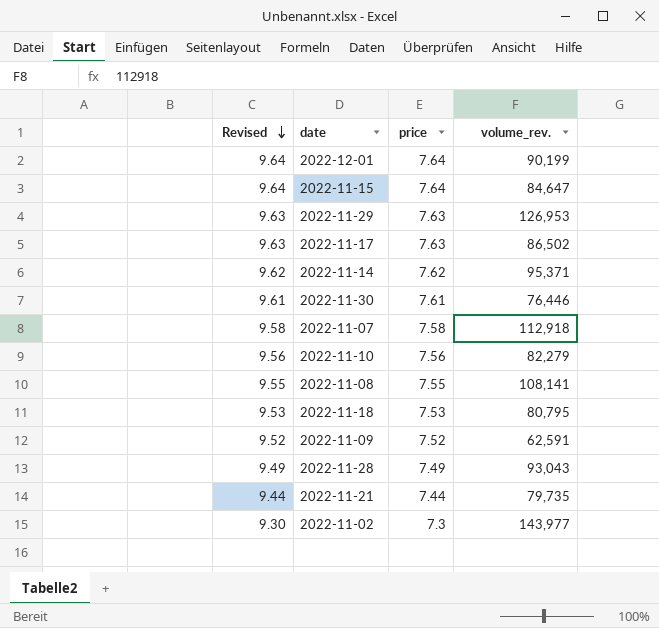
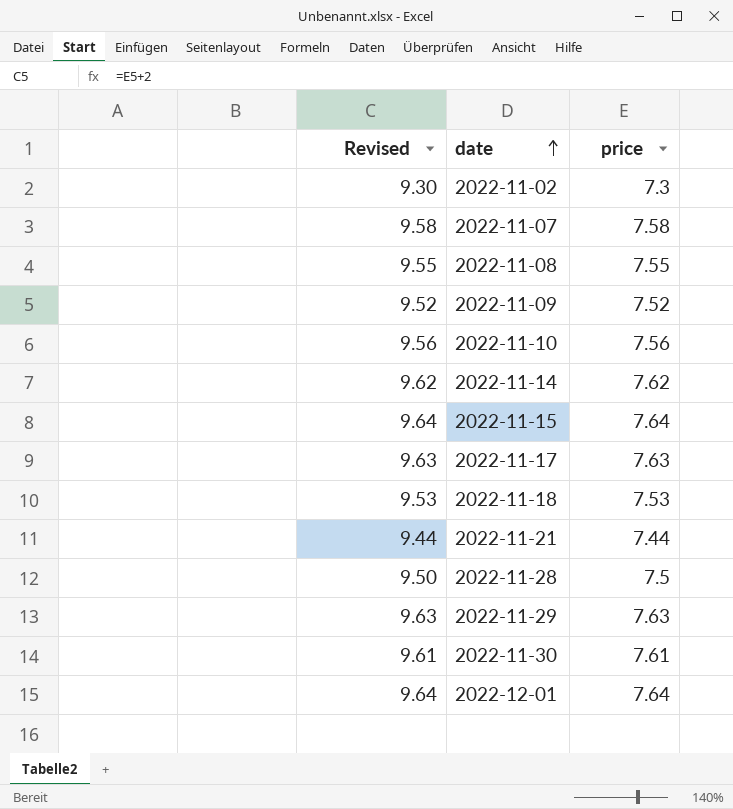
row order: Revised descending -> date ascending
column volume_rev. | position: 4 -> none
2022-11-28 | Revised: 9.49 -> 9.50
2022-11-28 | price: 7.49 -> 7.5

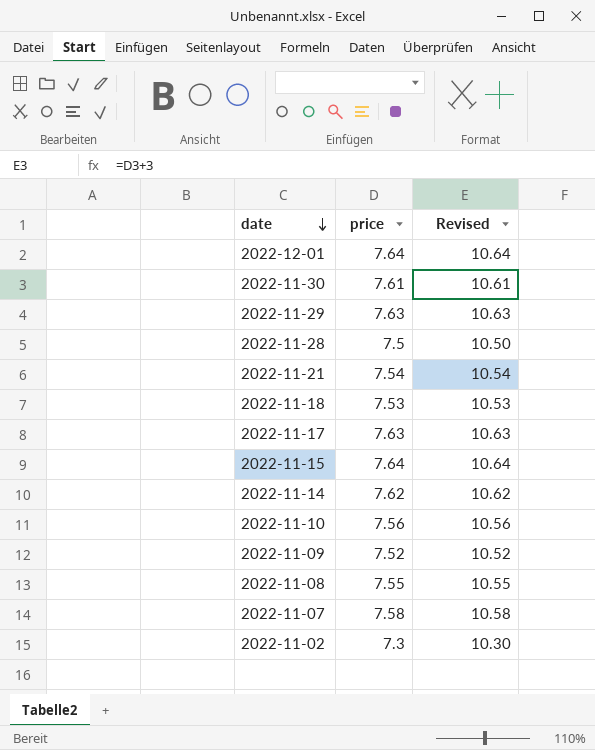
row order: date ascending -> date descending
column Revised | formula: [price] + 2 -> [price] + 3
column Revised | position: 1 -> 3
2022-11-21 | price: 7.44 -> 7.54

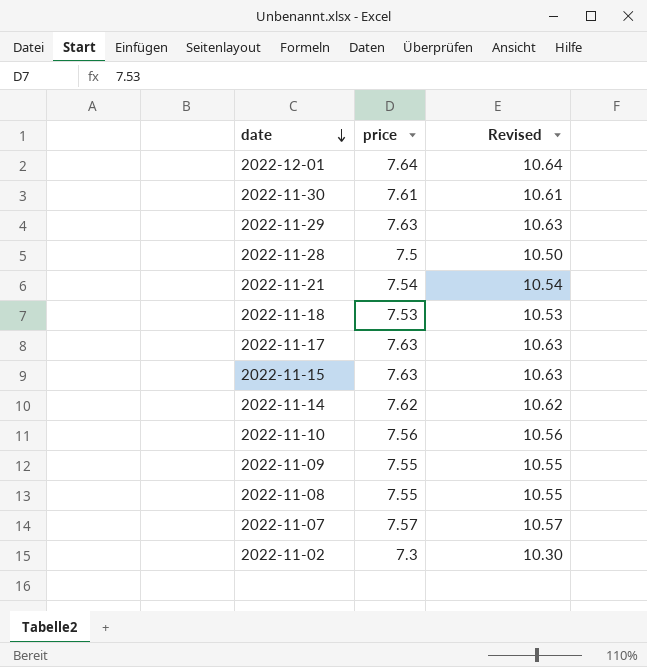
2022-11-15 | price: 7.64 -> 7.63
2022-11-15 | Revised: 10.64 -> 10.63
2022-11-09 | price: 7.52 -> 7.55
2022-11-09 | Revised: 10.52 -> 10.55
2022-11-07 | price: 7.58 -> 7.57
2022-11-07 | Revised: 10.58 -> 10.57

